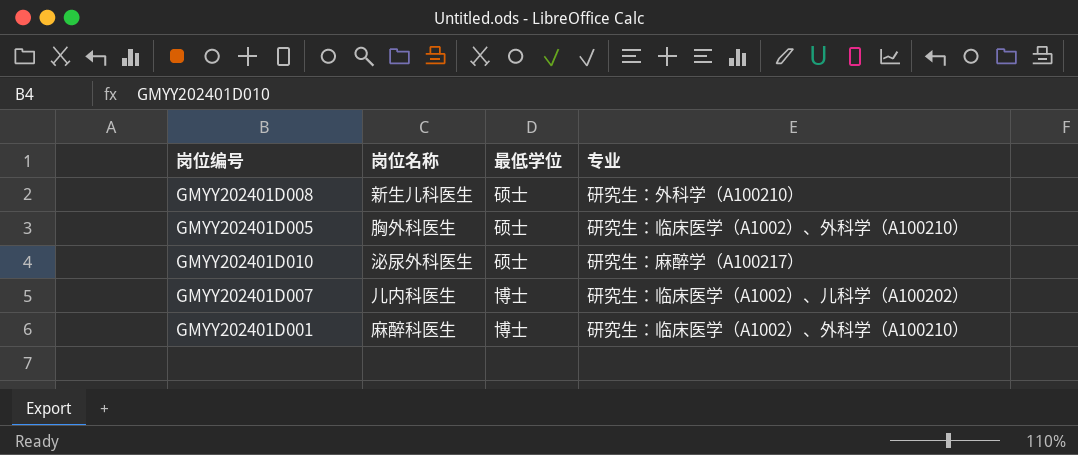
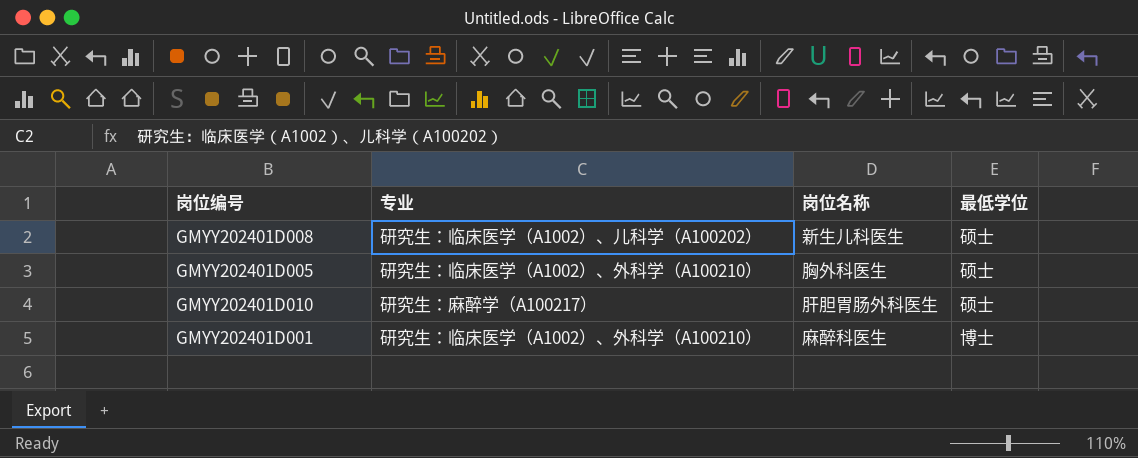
column 专业 | position: 4 -> 2
row GMYY202401D007: 儿内科医生 | 博士 | 研究生：临床医学（A1002）、儿科学（A100202） -> none
GMYY202401D008 | 专业: 研究生：外科学（A100210） -> 研究生：临床医学（A1002）、儿科学（A100202）
GMYY202401D010 | 岗位名称: 泌尿外科医生 -> 肝胆胃肠外科医生

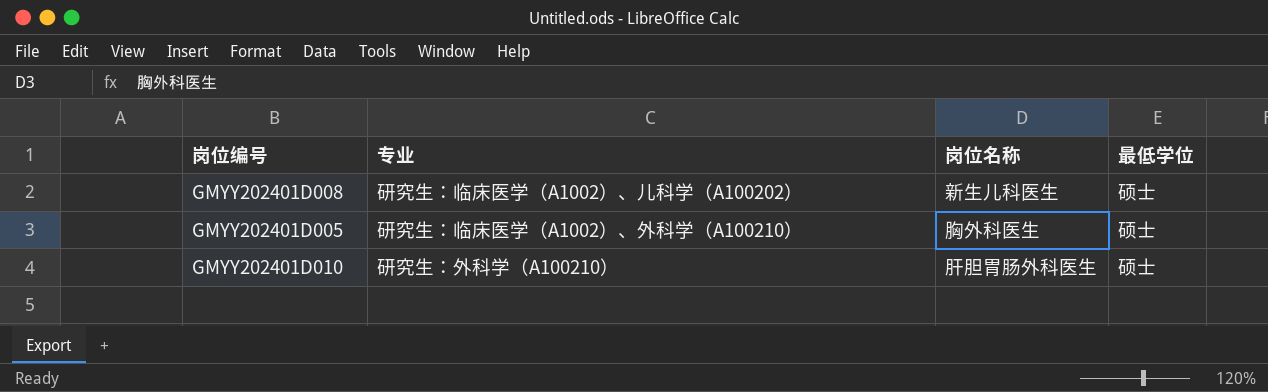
row GMYY202401D001: 研究生：临床医学（A1002）、外科学（A100210） | 麻醉科医生 | 博士 -> none
GMYY202401D010 | 专业: 研究生：麻醉学（A100217） -> 研究生：外科学（A100210）

